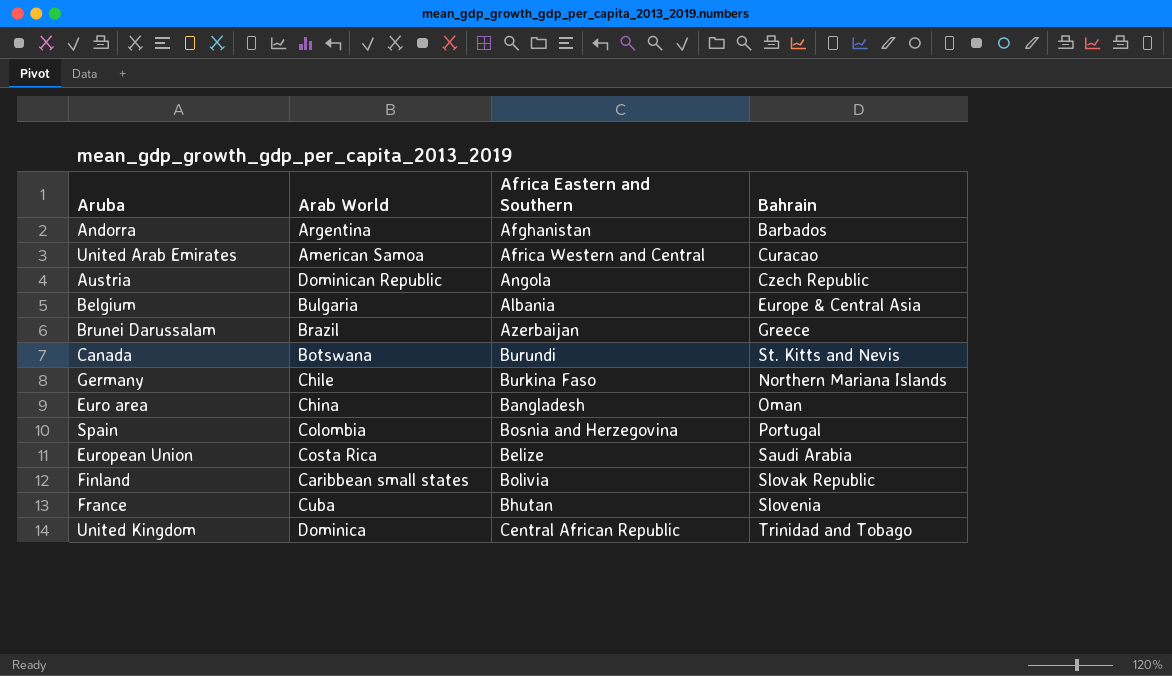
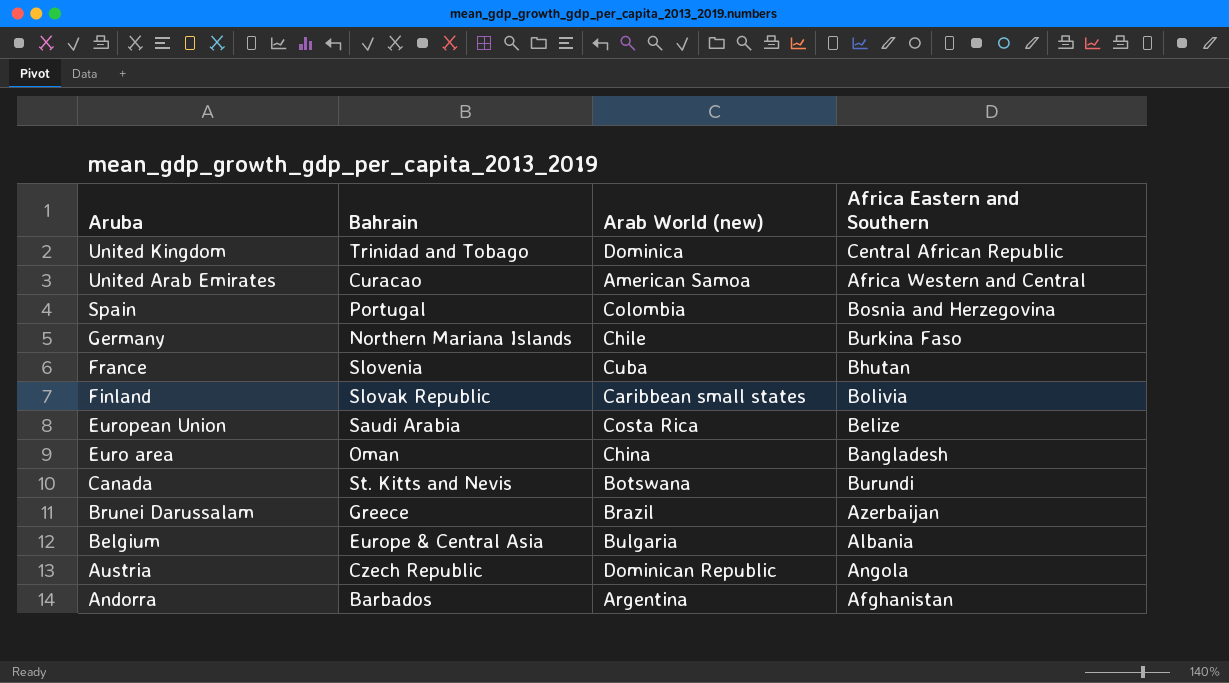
row order: none -> Aruba descending
column Bahrain | position: 4 -> 2
column name: Arab World -> Arab World (new)

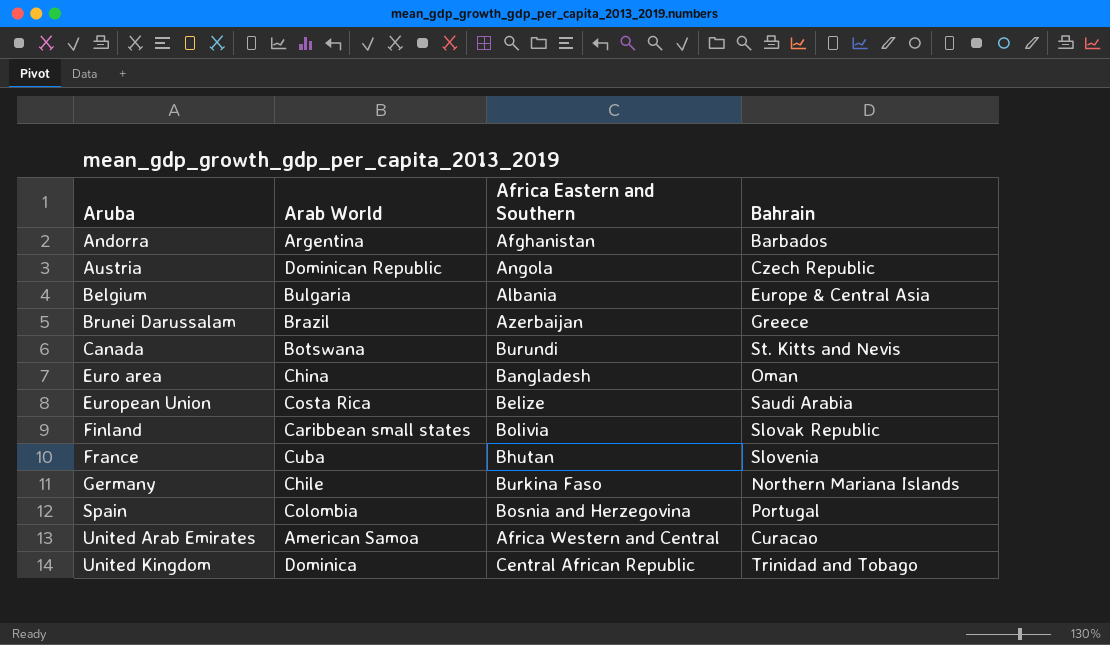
row order: Aruba descending -> Aruba ascending
column name: Arab World (new) -> Arab World
column Bahrain | position: 2 -> 4

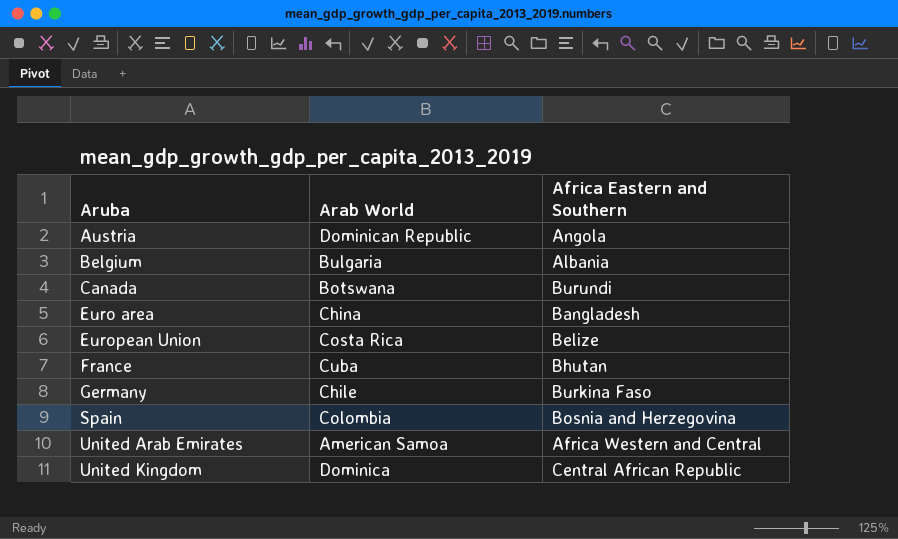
column Bahrain | position: 4 -> none
row Andorra: Argentina | Afghanistan | Barbados -> none
row Brunei Darussalam: Brazil | Azerbaijan | Greece -> none
row Finland: Caribbean small states | Bolivia | Slovak Republic -> none

